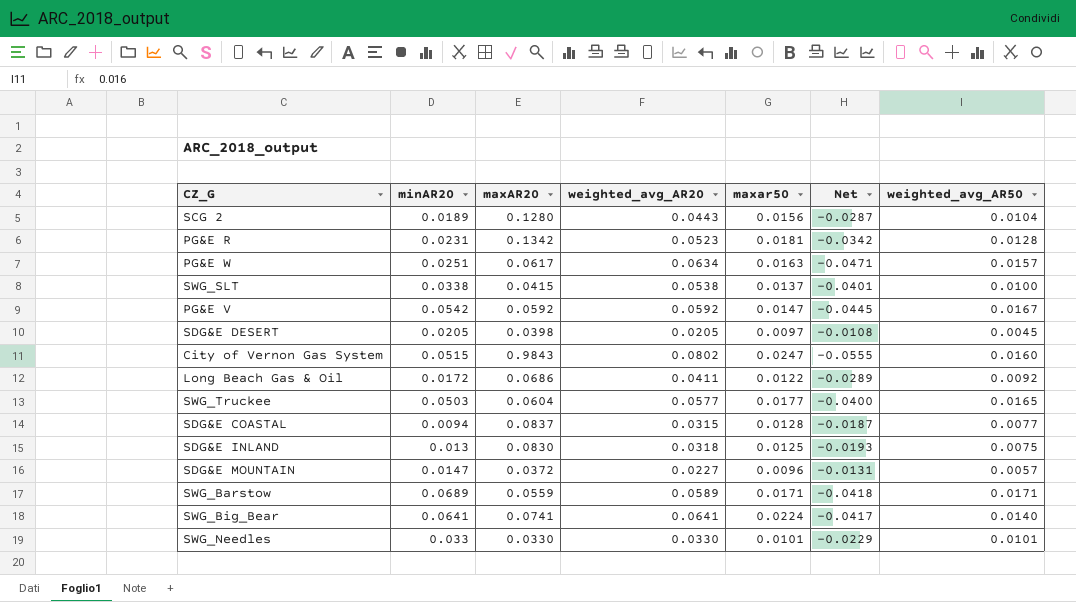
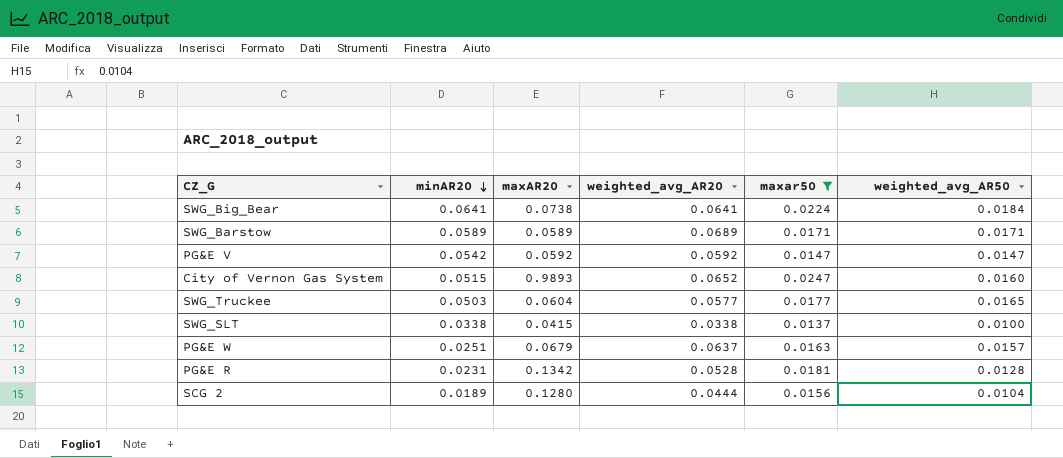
filter: none -> maxar50 >= 0.0137
row order: none -> minAR20 descending
column Net | formula: [maxar50] - [weighted_avg_AR20] -> none
SWG_Big_Bear | maxAR20: 0.0741 -> 0.0738
SWG_Big_Bear | weighted_avg_AR50: 0.0140 -> 0.0184
SWG_Barstow | minAR20: 0.0689 -> 0.0589
SWG_Barstow | maxAR20: 0.0559 -> 0.0589
SWG_Barstow | weighted_avg_AR20: 0.0589 -> 0.0689
PG&E V | weighted_avg_AR50: 0.0167 -> 0.0147
City of Vernon Gas System | maxAR20: 0.9843 -> 0.9893
City of Vernon Gas System | weighted_avg_AR20: 0.0802 -> 0.0652
SWG_SLT | weighted_avg_AR20: 0.0538 -> 0.0338
PG&E W | maxAR20: 0.0617 -> 0.0679
PG&E W | weighted_avg_AR20: 0.0634 -> 0.0637
PG&E R | weighted_avg_AR20: 0.0523 -> 0.0528
SCG 2 | weighted_avg_AR20: 0.0443 -> 0.0444

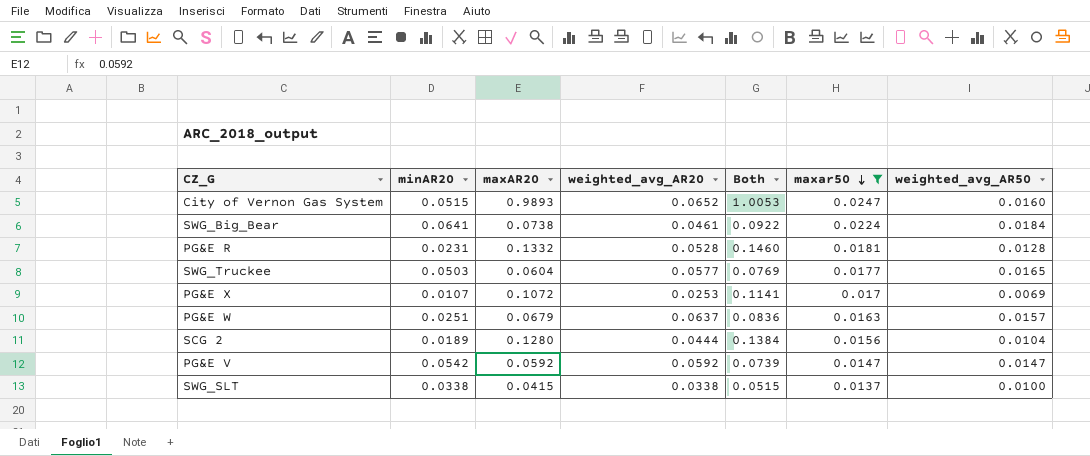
row order: minAR20 descending -> maxar50 descending
column Both | formula: none -> [maxAR20] + [weighted_avg_AR50]
row SWG_Barstow: 0.0589 | 0.0589 | 0.0689 | 0.0171 | 0.0171 -> none
SWG_Big_Bear | weighted_avg_AR20: 0.0641 -> 0.0461
PG&E R | maxAR20: 0.1342 -> 0.1332
row PG&E X: none -> 0.0107 | 0.1072 | 0.0253 | 0.1141 | 0.017 | 0.0069

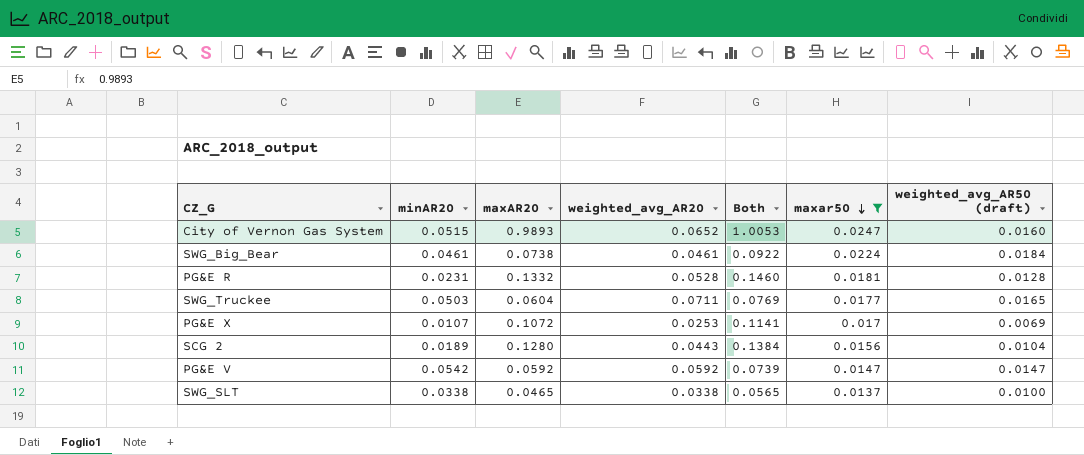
column name: weighted_avg_AR50 -> weighted_avg_AR50 (draft)
row PG&E W: 0.0251 | 0.0679 | 0.0637 | 0.0836 | 0.0163 | 0.0157 -> none
SWG_Big_Bear | minAR20: 0.0641 -> 0.0461
SWG_Truckee | weighted_avg_AR20: 0.0577 -> 0.0711
SCG 2 | weighted_avg_AR20: 0.0444 -> 0.0443
SWG_SLT | maxAR20: 0.0415 -> 0.0465
SWG_SLT | Both: 0.0515 -> 0.0565

